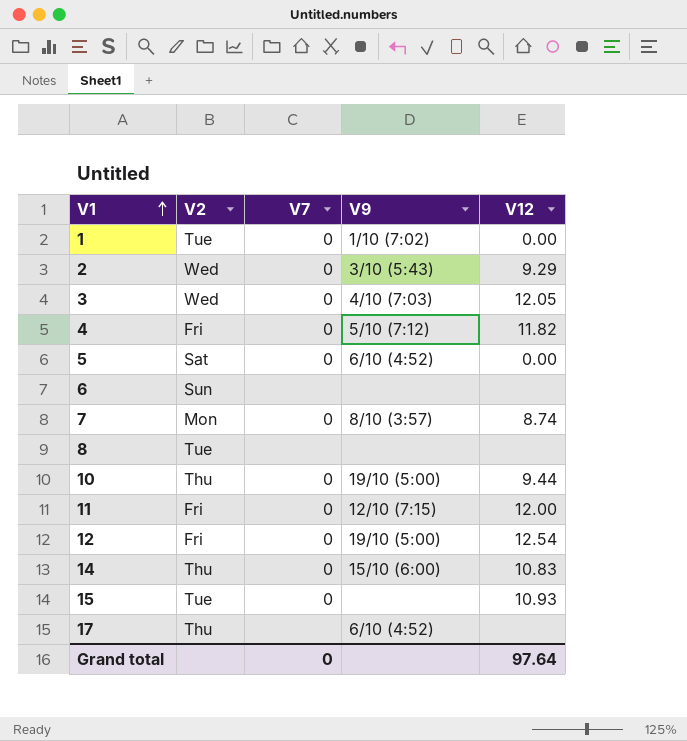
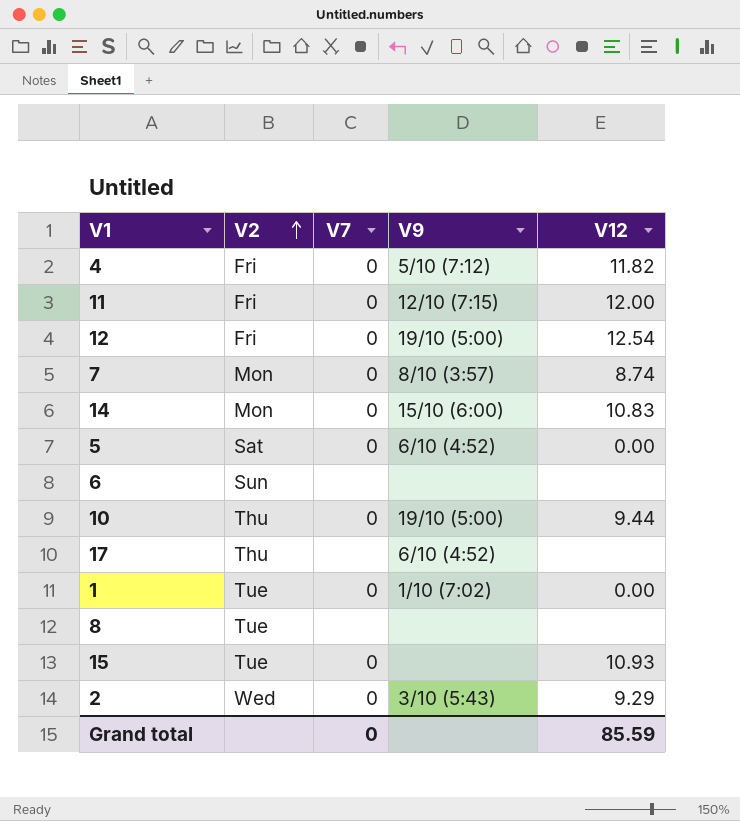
row order: V1 ascending -> V2 ascending
row 3: Wed | 0 | 4/10 (7:03) | 12.05 -> none
14 | V2: Thu -> Mon
Grand total | V12: 97.64 -> 85.59

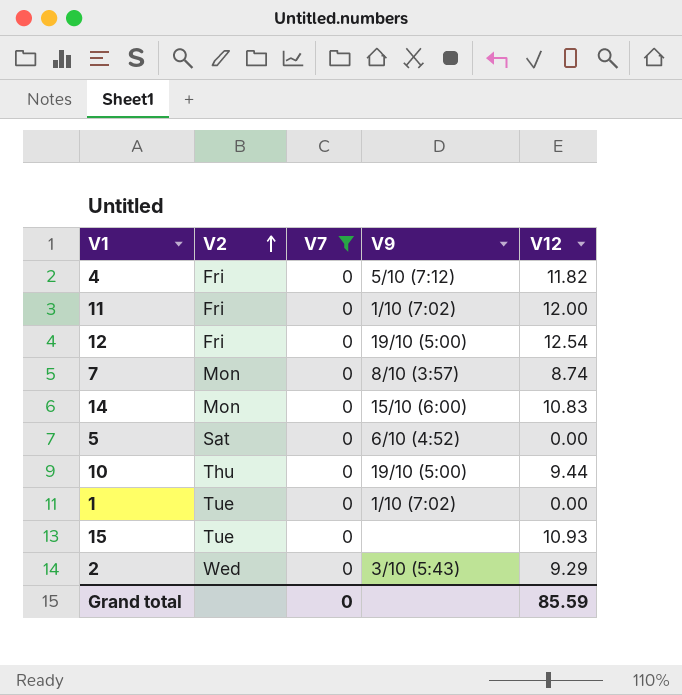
filter: none -> V7 = 0
11 | V9: 12/10 (7:15) -> 1/10 (7:02)

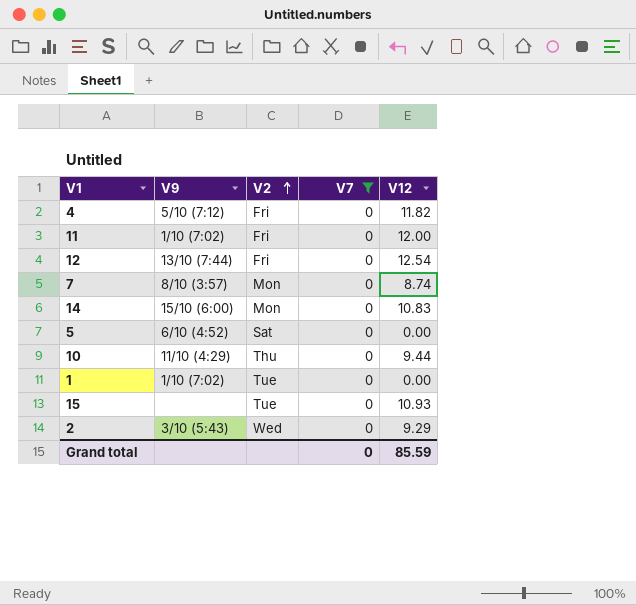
column V9 | position: 4 -> 2
12 | V9: 19/10 (5:00) -> 13/10 (7:44)
10 | V9: 19/10 (5:00) -> 11/10 (4:29)

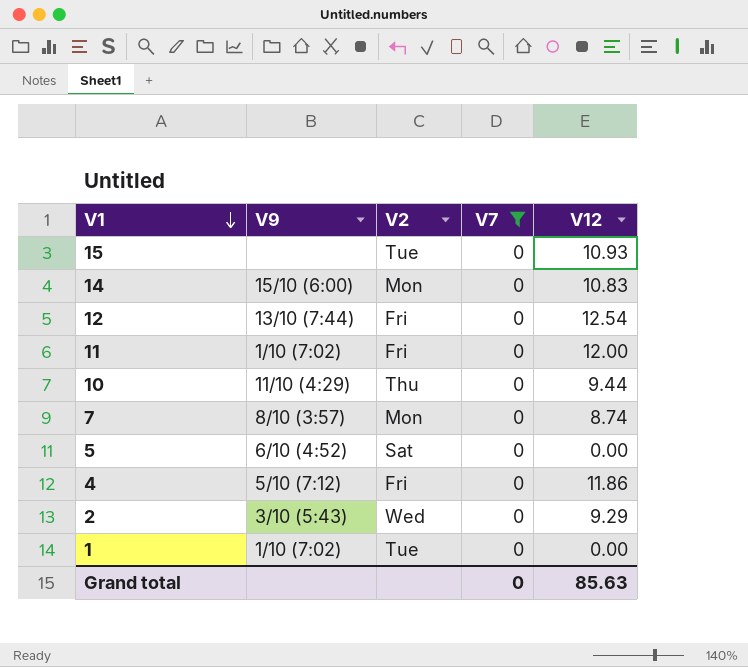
row order: V2 ascending -> V1 descending
4 | V12: 11.82 -> 11.86
Grand total | V12: 85.59 -> 85.63

